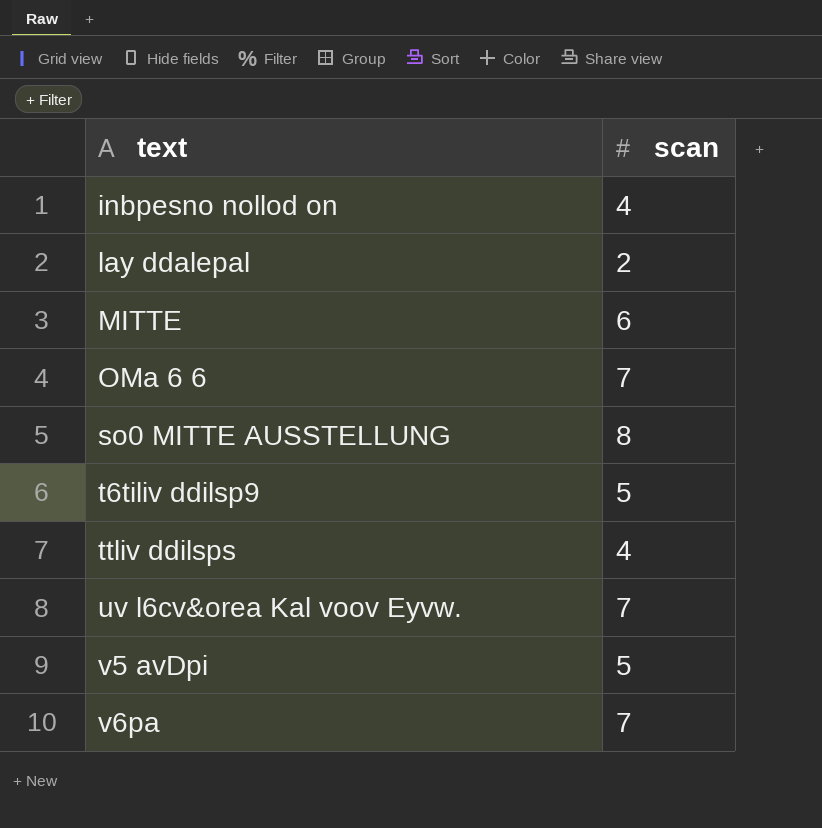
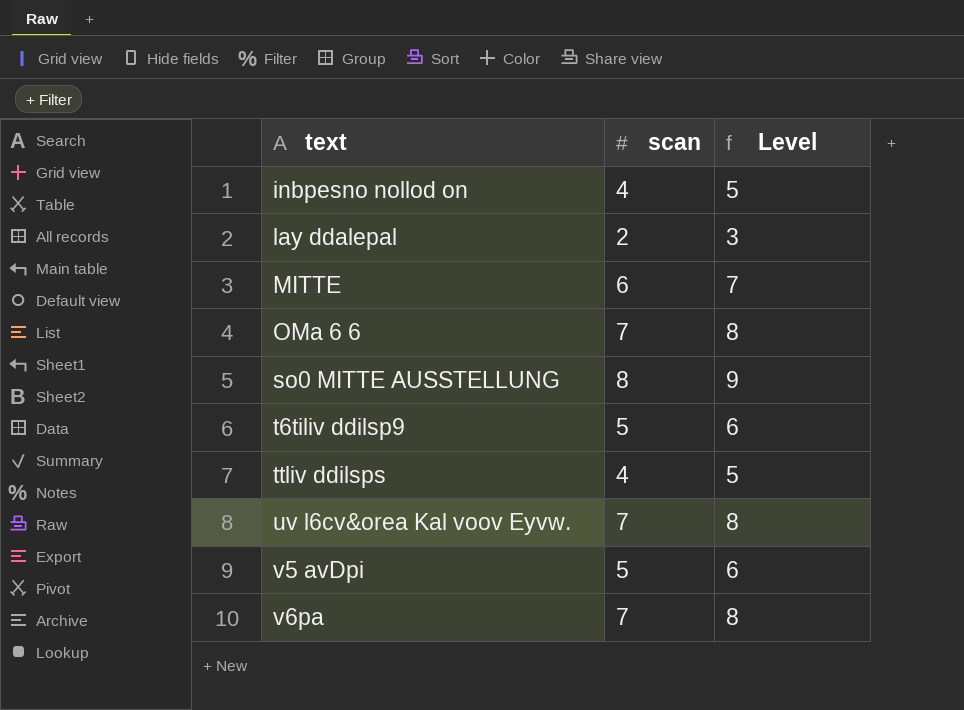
column Level | formula: none -> [scan] + 1

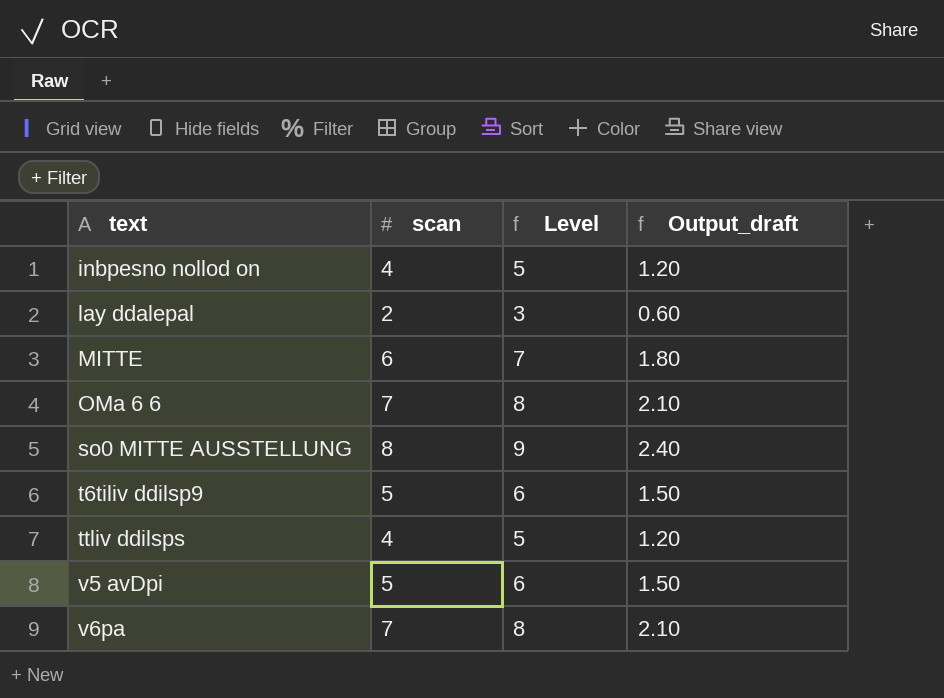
column Output_draft | formula: none -> [scan] * 0.3
row uv l6cv&orea Kal voov Eyvw.: 7 | 8 -> none

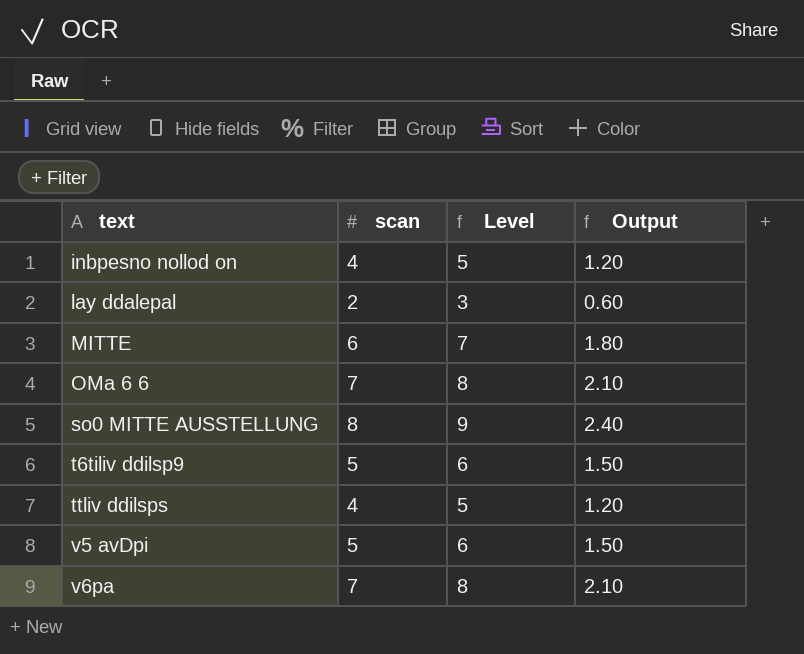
column name: Output_draft -> Output

